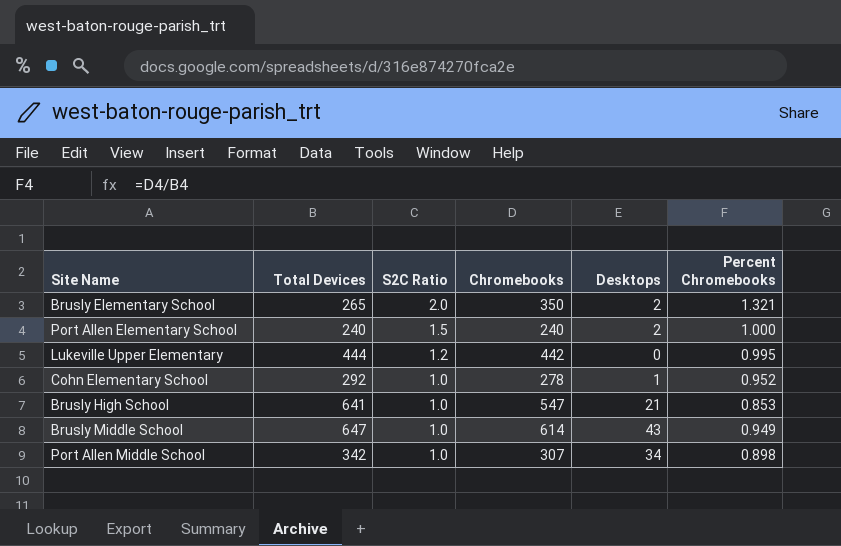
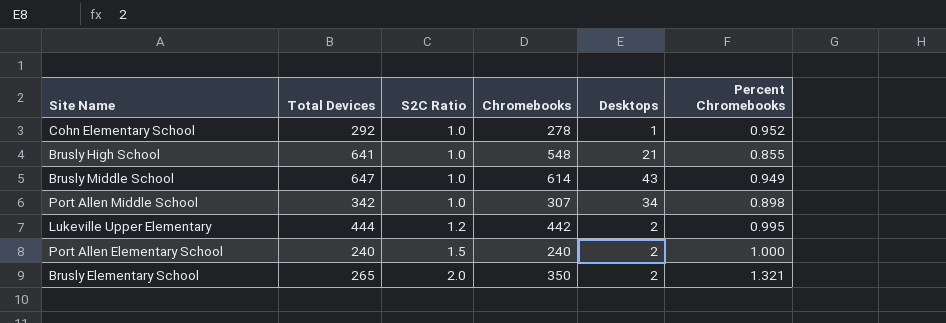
row order: S2C Ratio descending -> S2C Ratio ascending
Brusly High School | Chromebooks: 547 -> 548
Brusly High School | Percent Chromebooks: 0.853 -> 0.855
Lukeville Upper Elementary | Desktops: 0 -> 2

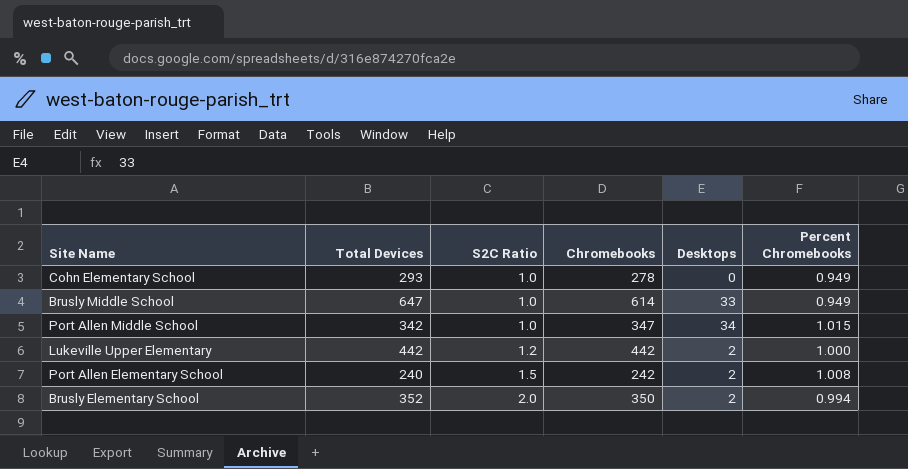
row Brusly High School: 641 | 1.0 | 548 | 21 | 0.855 -> none
Cohn Elementary School | Total Devices: 292 -> 293
Cohn Elementary School | Desktops: 1 -> 0
Cohn Elementary School | Percent Chromebooks: 0.952 -> 0.949
Brusly Middle School | Desktops: 43 -> 33
Port Allen Middle School | Chromebooks: 307 -> 347
Port Allen Middle School | Percent Chromebooks: 0.898 -> 1.015
Lukeville Upper Elementary | Total Devices: 444 -> 442
Lukeville Upper Elementary | Percent Chromebooks: 0.995 -> 1.000
Port Allen Elementary School | Chromebooks: 240 -> 242
Port Allen Elementary School | Percent Chromebooks: 1.000 -> 1.008
Brusly Elementary School | Total Devices: 265 -> 352
Brusly Elementary School | Percent Chromebooks: 1.321 -> 0.994

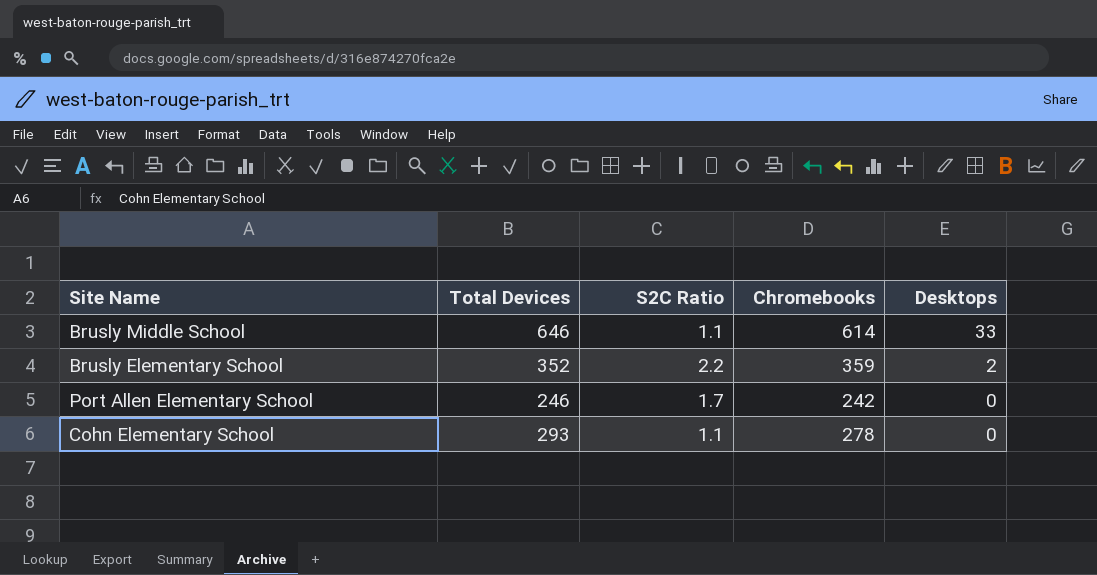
row order: S2C Ratio ascending -> Desktops descending
column Percent Chromebooks | formula: [Chromebooks] / [Total Devices] -> none
row Port Allen Middle School: 342 | 1.0 | 347 | 34 | 1.015 -> none
row Lukeville Upper Elementary: 442 | 1.2 | 442 | 2 | 1.000 -> none
Brusly Middle School | Total Devices: 647 -> 646
Brusly Middle School | S2C Ratio: 1.0 -> 1.1
Brusly Elementary School | S2C Ratio: 2.0 -> 2.2
Brusly Elementary School | Chromebooks: 350 -> 359
Port Allen Elementary School | Total Devices: 240 -> 246
Port Allen Elementary School | S2C Ratio: 1.5 -> 1.7
Port Allen Elementary School | Desktops: 2 -> 0
Cohn Elementary School | S2C Ratio: 1.0 -> 1.1

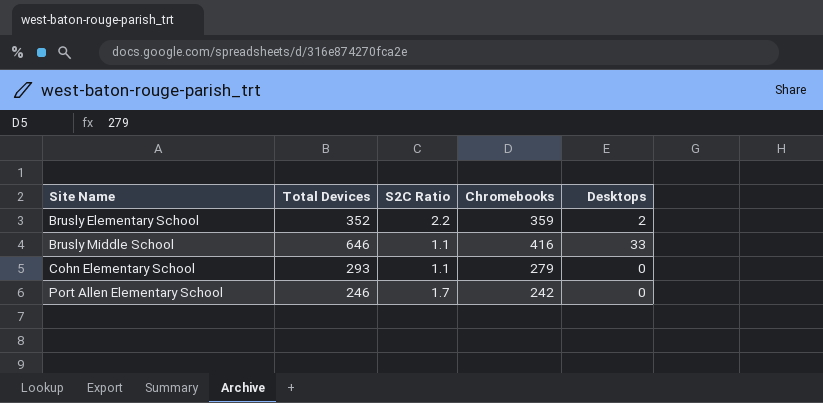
row order: Desktops descending -> Site Name ascending
Brusly Middle School | Chromebooks: 614 -> 416
Cohn Elementary School | Chromebooks: 278 -> 279

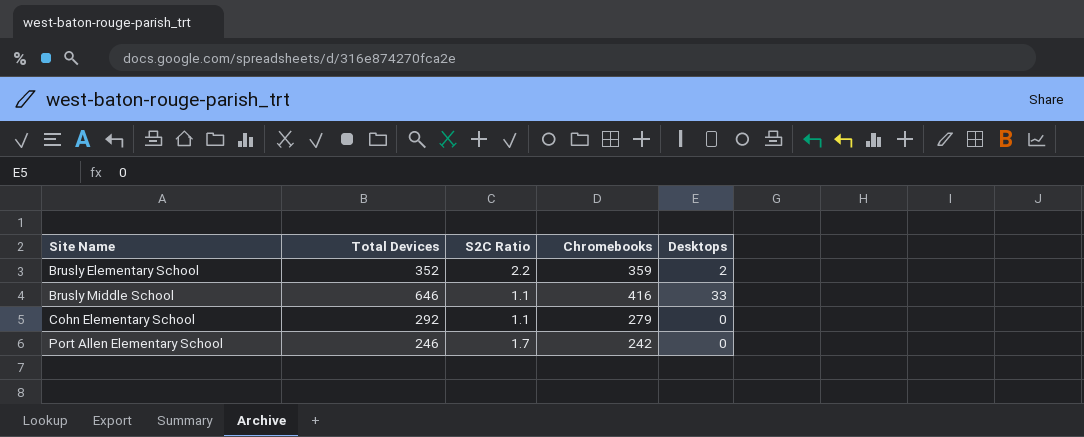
Cohn Elementary School | Total Devices: 293 -> 292

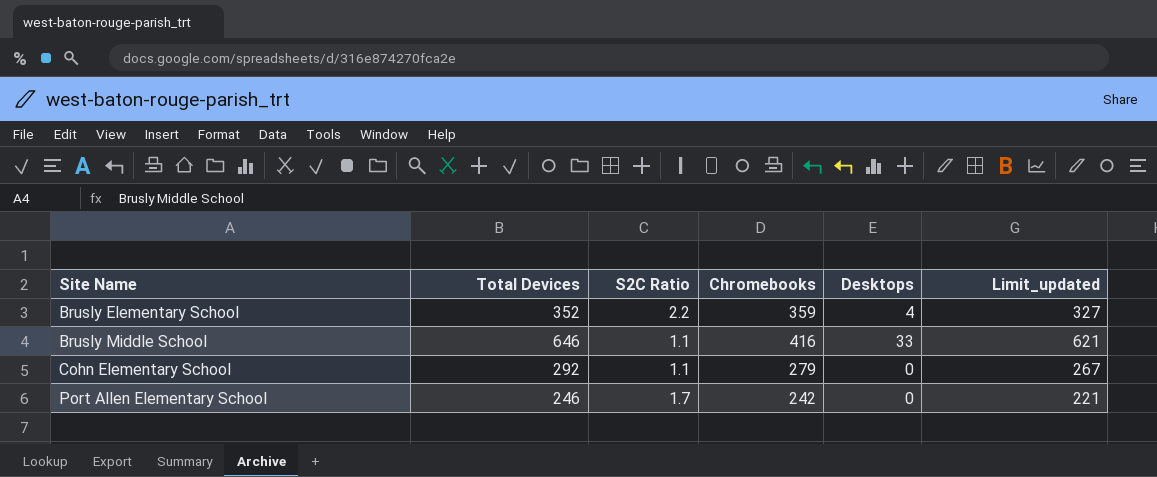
column Limit_updated | formula: none -> [Total Devices] - 25
Brusly Elementary School | Desktops: 2 -> 4

